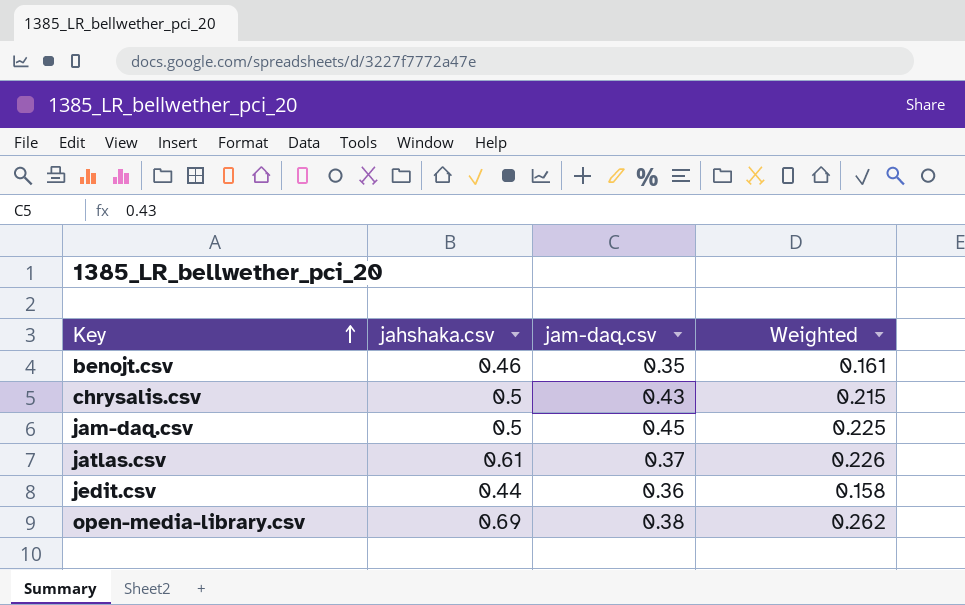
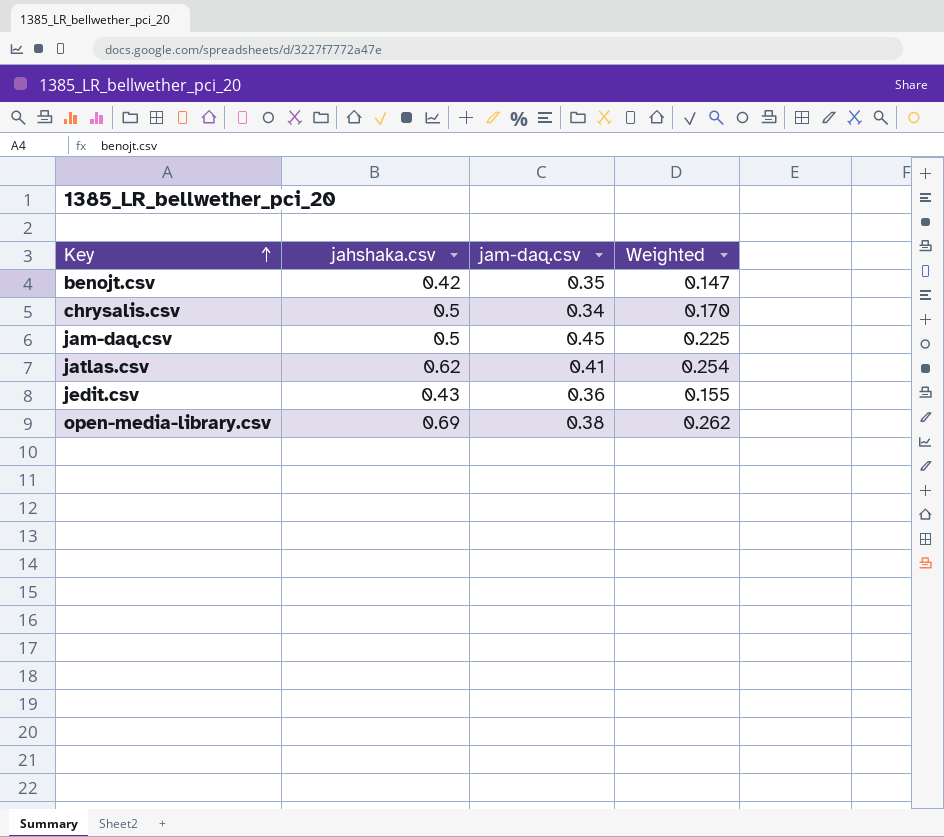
benojt.csv | jahshaka.csv: 0.46 -> 0.42
benojt.csv | Weighted: 0.161 -> 0.147
chrysalis.csv | jam-daq.csv: 0.43 -> 0.34
chrysalis.csv | Weighted: 0.215 -> 0.170
jatlas.csv | jahshaka.csv: 0.61 -> 0.62
jatlas.csv | jam-daq.csv: 0.37 -> 0.41
jatlas.csv | Weighted: 0.226 -> 0.254
jedit.csv | jahshaka.csv: 0.44 -> 0.43
jedit.csv | Weighted: 0.158 -> 0.155

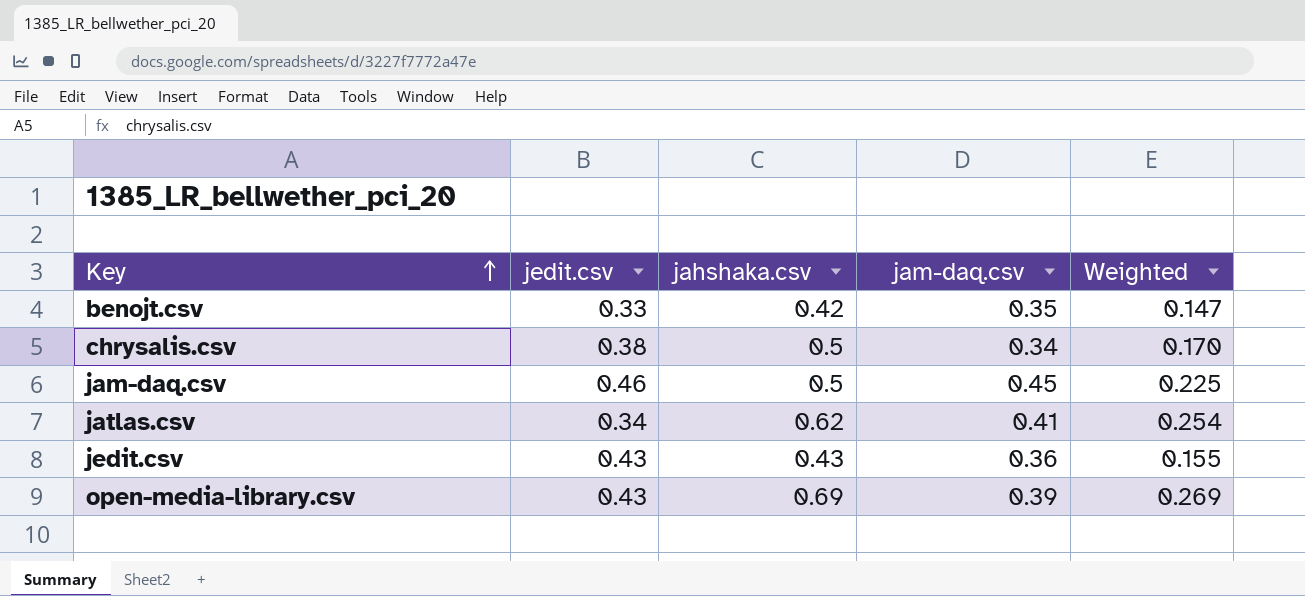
column jedit.csv | position: none -> 2
open-media-library.csv | jam-daq.csv: 0.38 -> 0.39
open-media-library.csv | Weighted: 0.262 -> 0.269

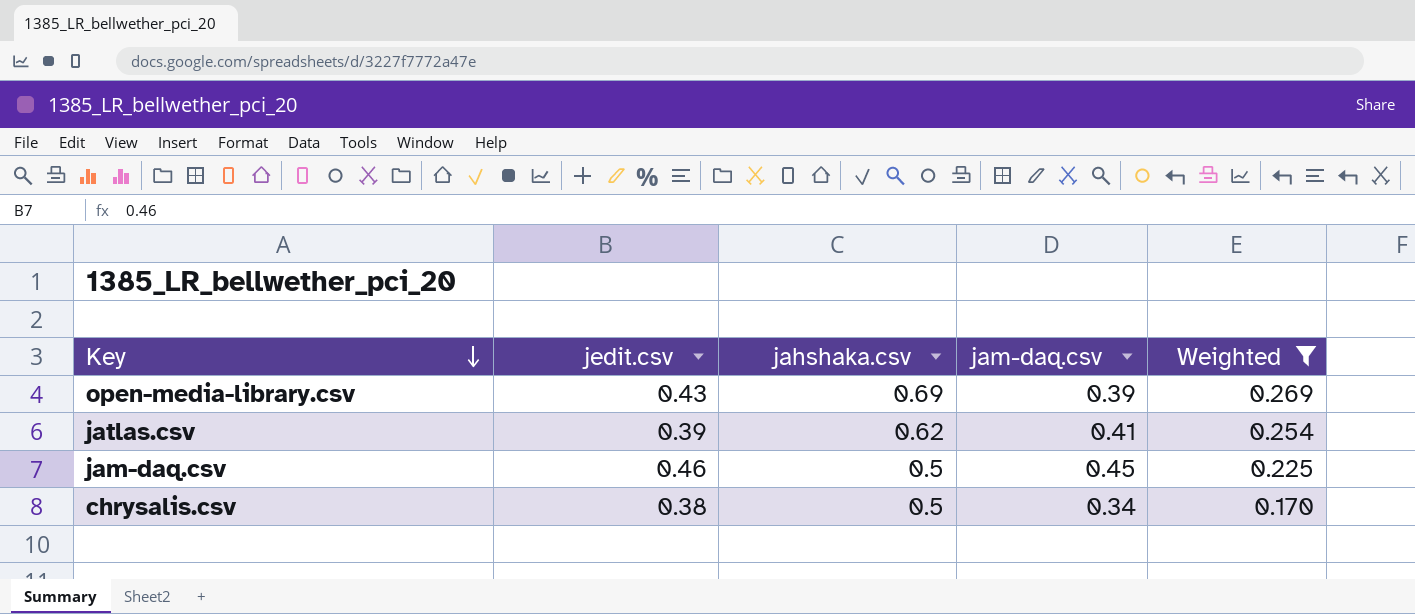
filter: none -> Weighted >= 0.170
row order: Key ascending -> Key descending
jatlas.csv | jedit.csv: 0.34 -> 0.39

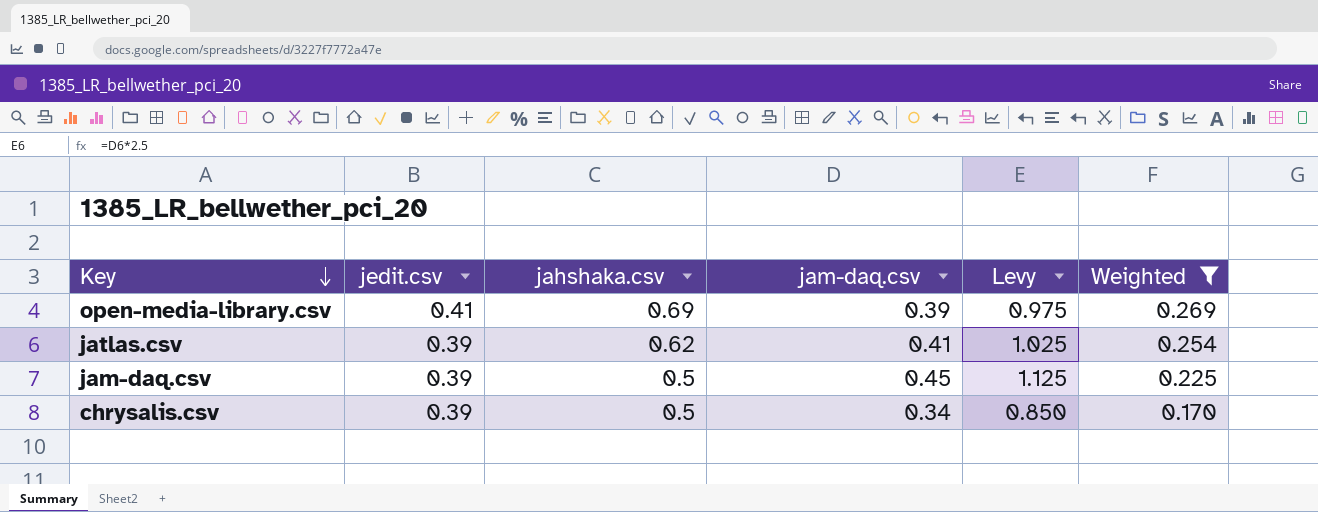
column Levy | formula: none -> [jam-daq.csv] * 2.5
open-media-library.csv | jedit.csv: 0.43 -> 0.41
jam-daq.csv | jedit.csv: 0.46 -> 0.39
chrysalis.csv | jedit.csv: 0.38 -> 0.39

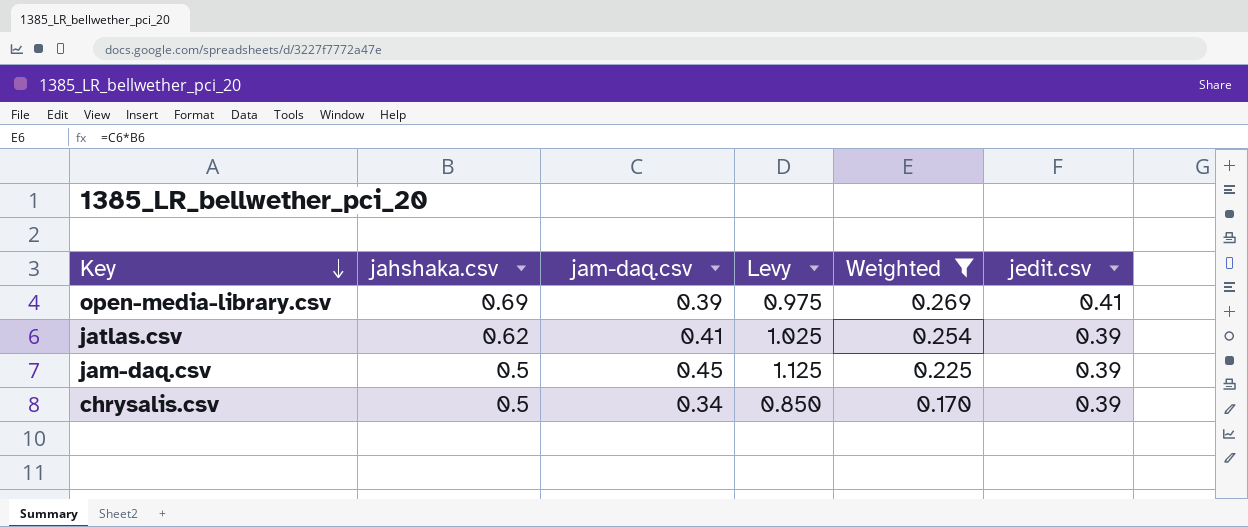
column jedit.csv | position: 2 -> 6

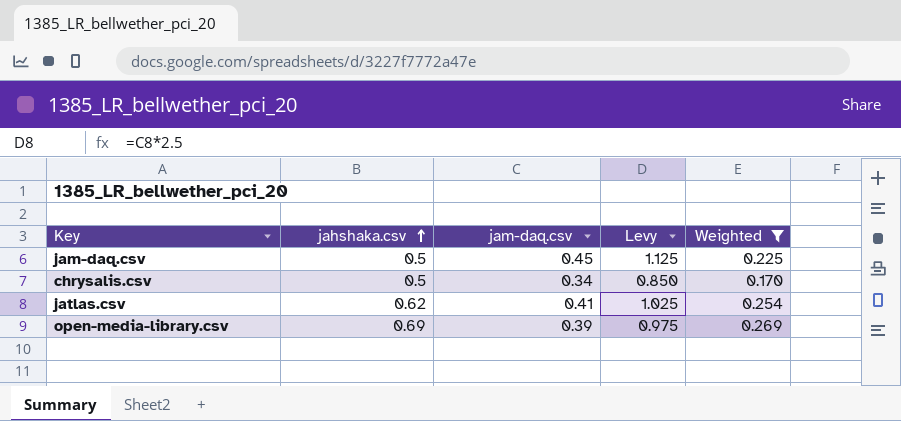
row order: Key descending -> jahshaka.csv ascending
column jedit.csv | position: 6 -> none

